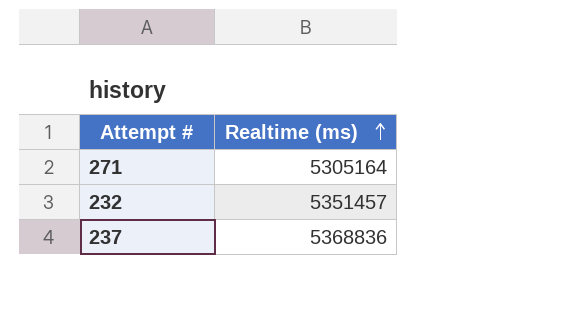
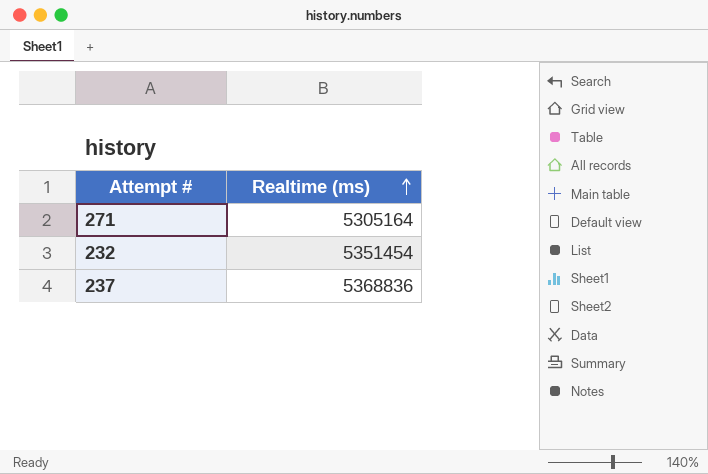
232 | Realtime (ms): 5351457 -> 5351454

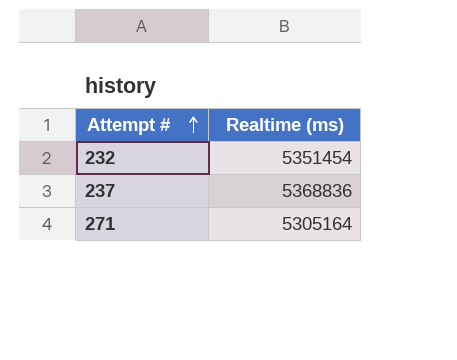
row order: Realtime (ms) ascending -> Attempt # ascending

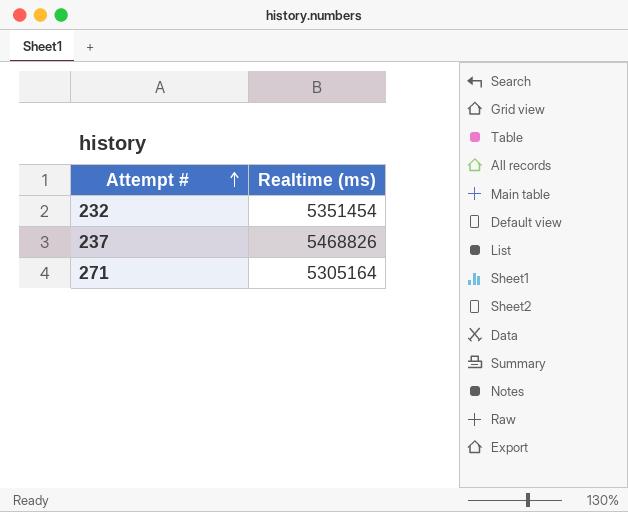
237 | Realtime (ms): 5368836 -> 5468826

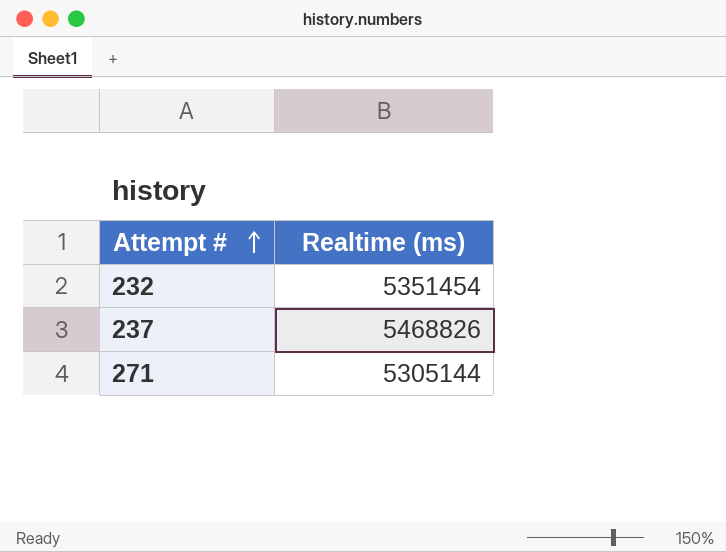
271 | Realtime (ms): 5305164 -> 5305144

